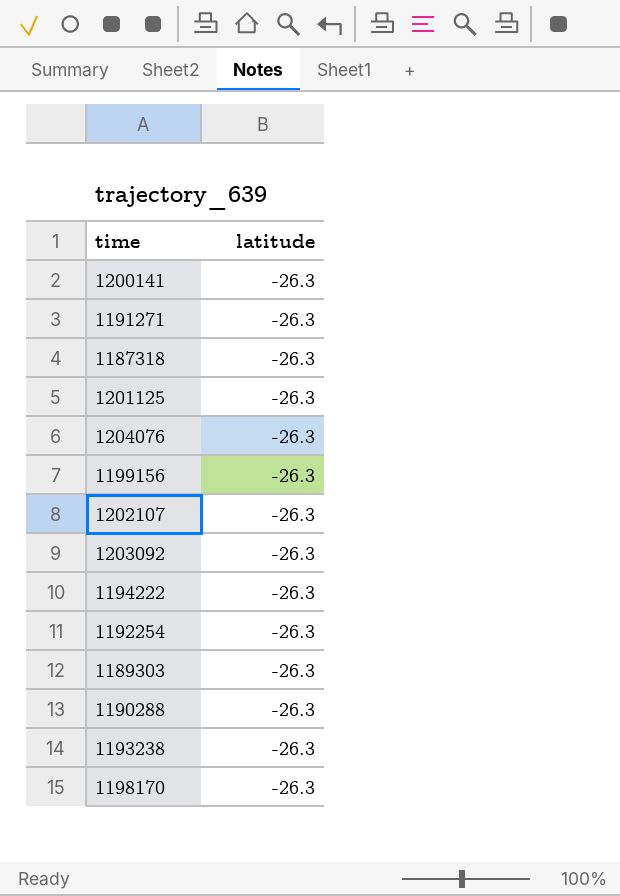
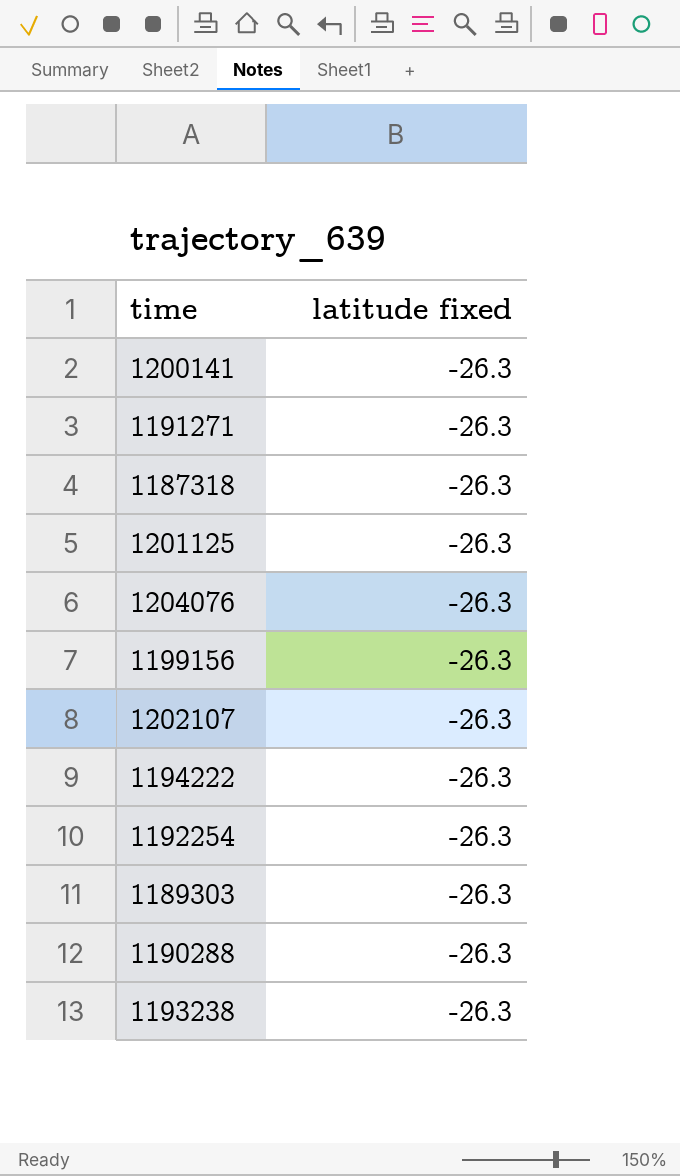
column name: latitude -> latitude fixed
row 1203092: -26.3 -> none
row 1198170: -26.3 -> none

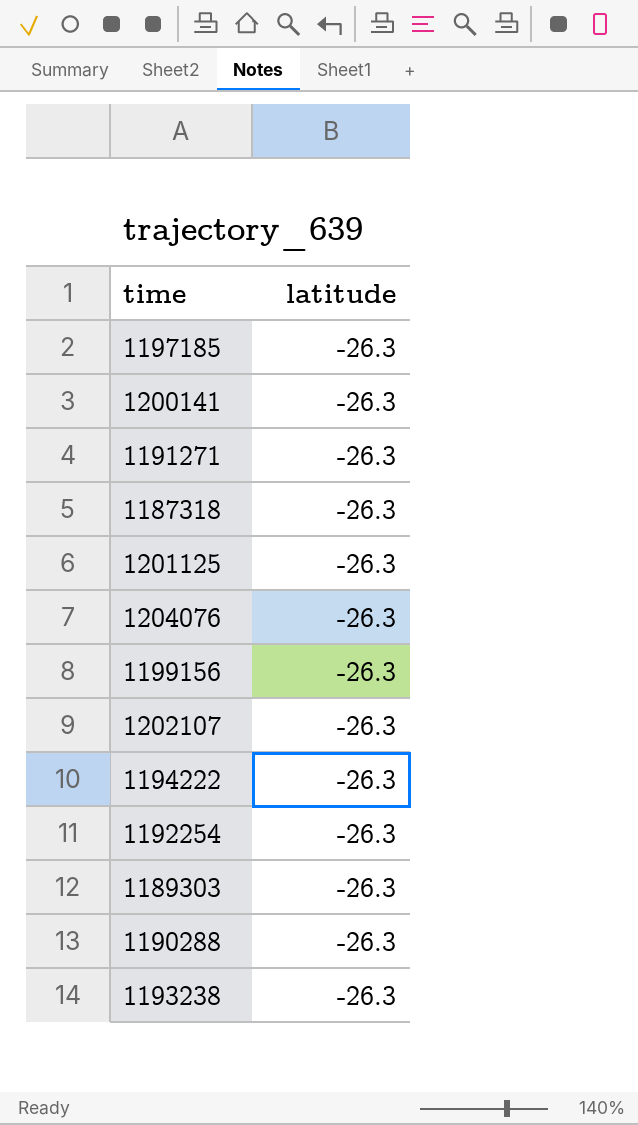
column name: latitude fixed -> latitude
row 1197185: none -> -26.3

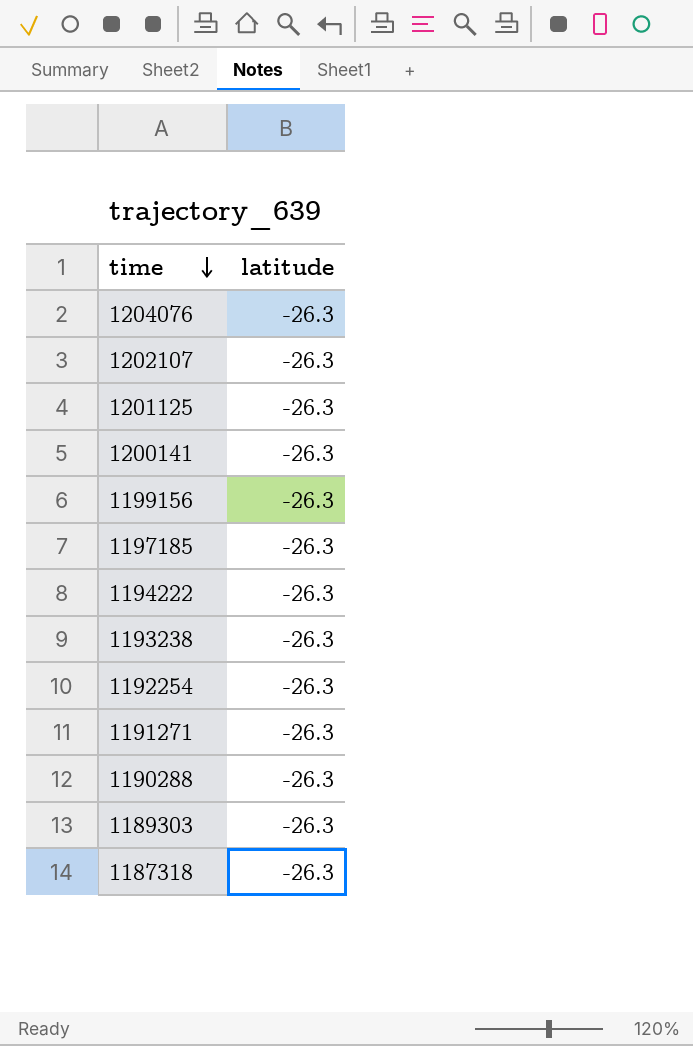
row order: none -> time descending

